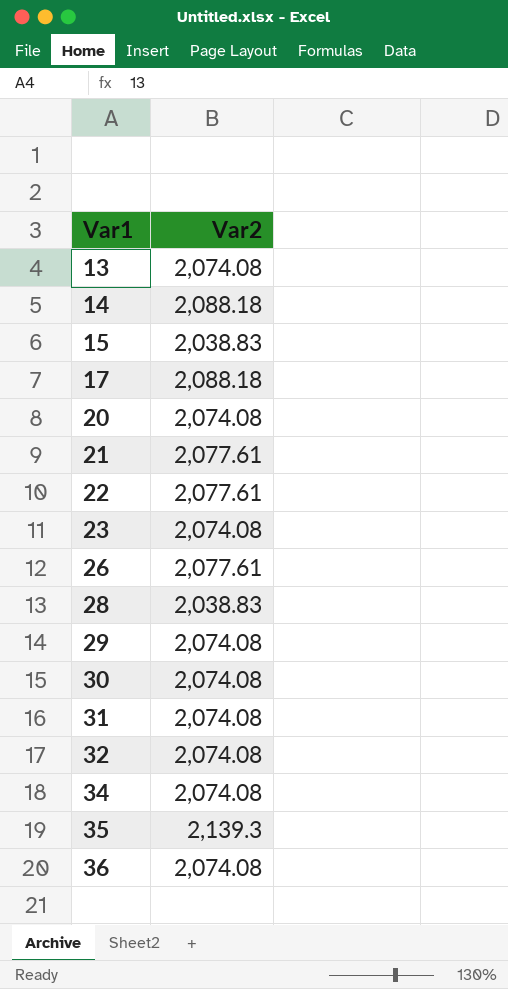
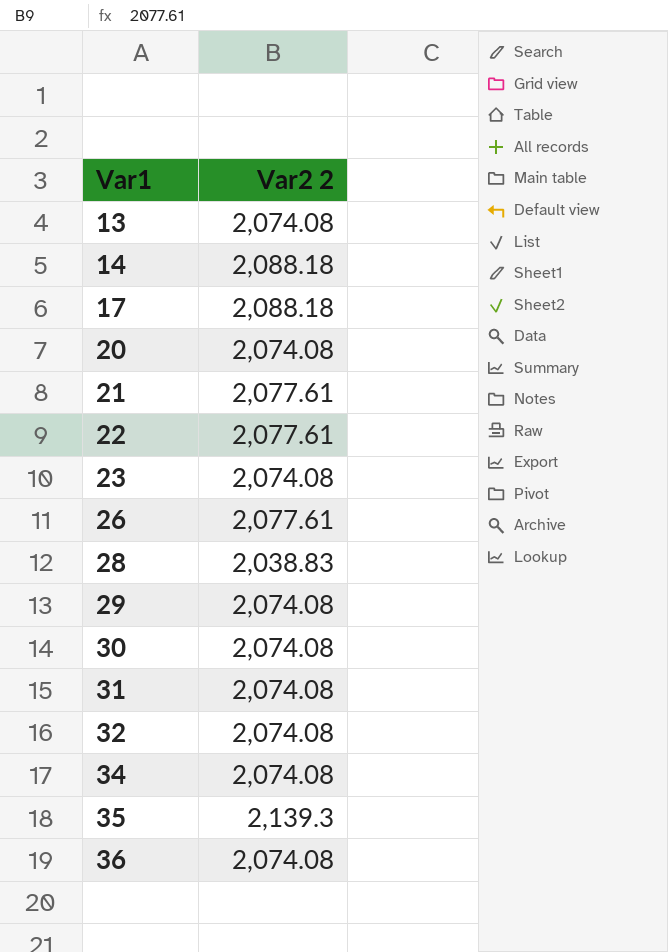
column name: Var2 -> Var2 2
row 15: 2,038.83 -> none

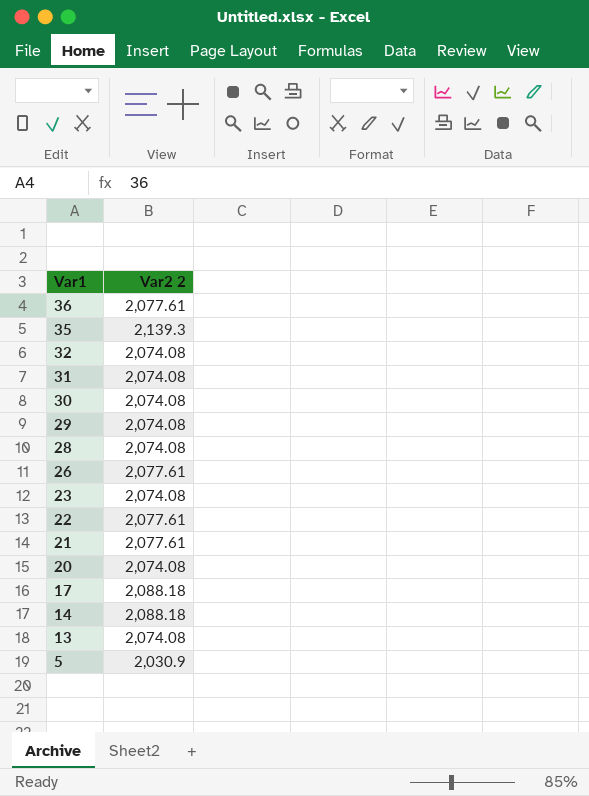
row order: Var1 ascending -> Var1 descending
row 34: 2,074.08 -> none
36 | Var2 2: 2,074.08 -> 2,077.61
28 | Var2 2: 2,038.83 -> 2,074.08
row 5: none -> 2,030.9

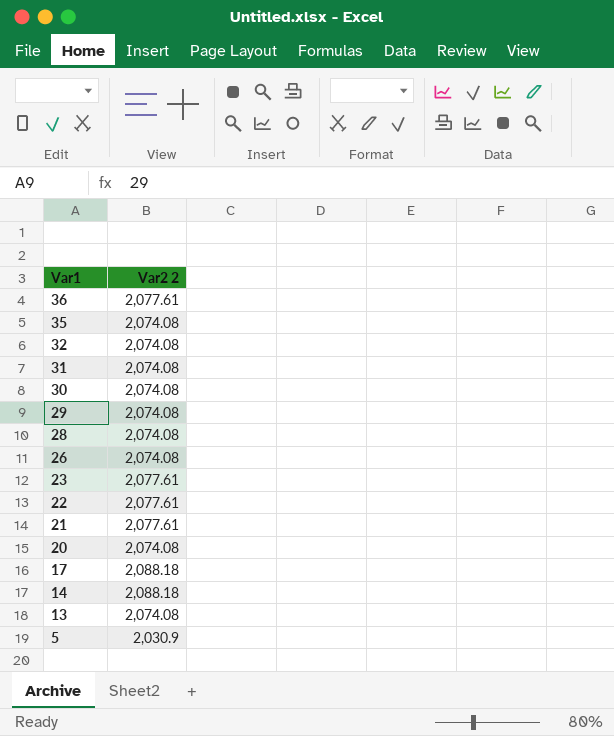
35 | Var2 2: 2,139.3 -> 2,074.08
26 | Var2 2: 2,077.61 -> 2,074.08
23 | Var2 2: 2,074.08 -> 2,077.61

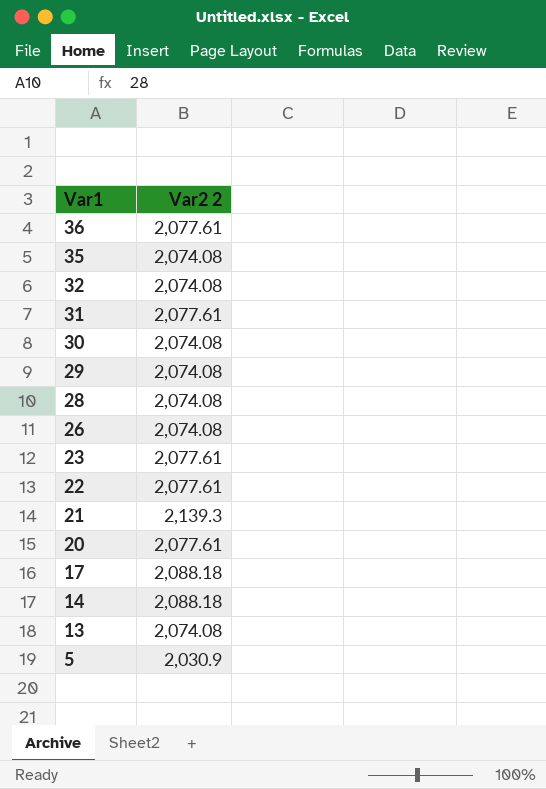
31 | Var2 2: 2,074.08 -> 2,077.61
21 | Var2 2: 2,077.61 -> 2,139.3
20 | Var2 2: 2,074.08 -> 2,077.61

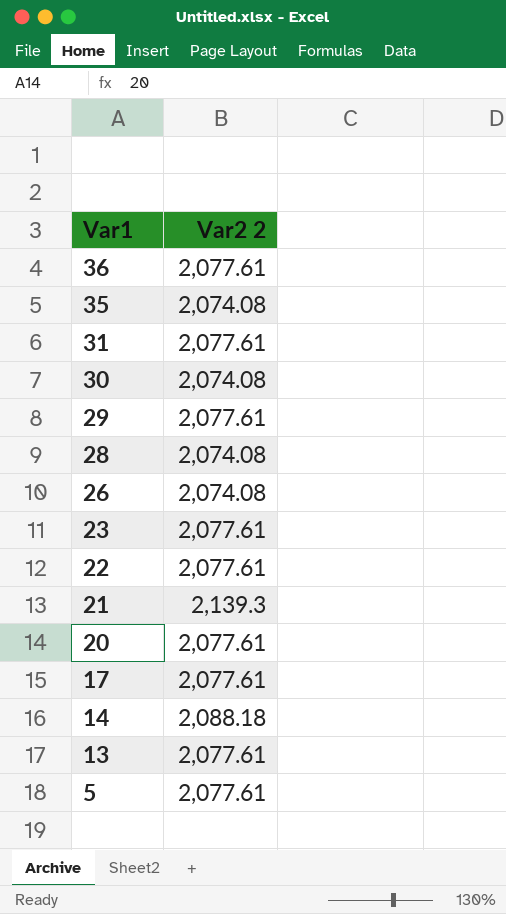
row 32: 2,074.08 -> none
29 | Var2 2: 2,074.08 -> 2,077.61
17 | Var2 2: 2,088.18 -> 2,077.61
13 | Var2 2: 2,074.08 -> 2,077.61
5 | Var2 2: 2,030.9 -> 2,077.61

